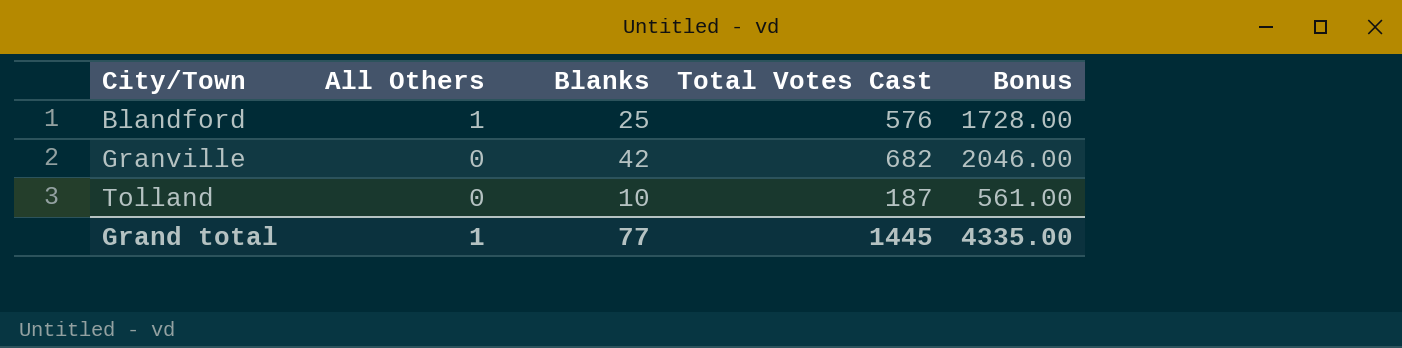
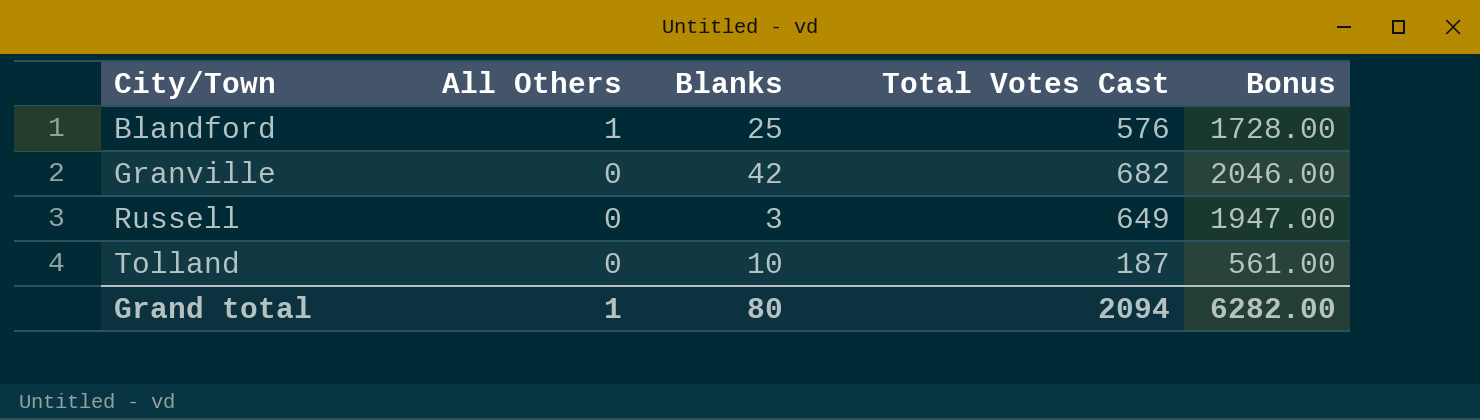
row Russell: none -> 0 | 3 | 649 | 1947.00
Grand total | Blanks: 77 -> 80
Grand total | Total Votes Cast: 1445 -> 2094
Grand total | Bonus: 4335.00 -> 6282.00

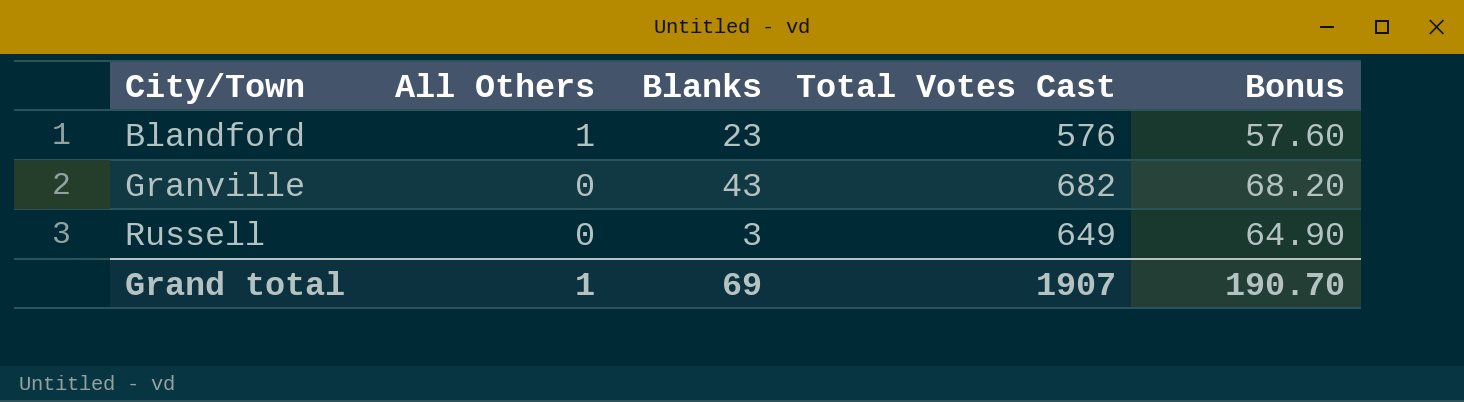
column Bonus | formula: [Total Votes Cast] * 3 -> [Total Votes Cast] * 0.1
row Tolland: 0 | 10 | 187 | 561.00 -> none
Blandford | Blanks: 25 -> 23
Granville | Blanks: 42 -> 43
Grand total | Blanks: 80 -> 69
Grand total | Total Votes Cast: 2094 -> 1907
Grand total | Bonus: 6282.00 -> 190.70

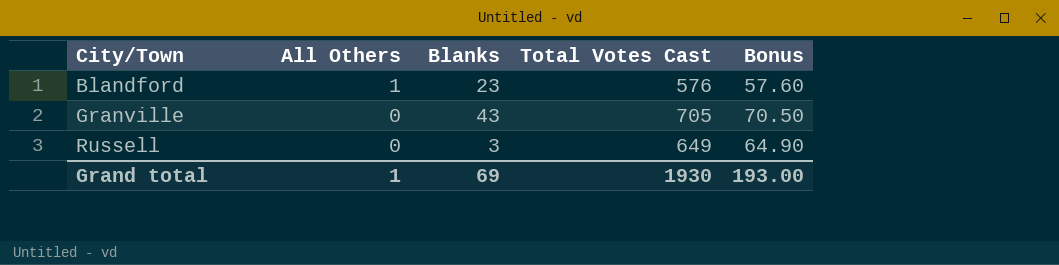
Granville | Total Votes Cast: 682 -> 705
Granville | Bonus: 68.20 -> 70.50
Grand total | Total Votes Cast: 1907 -> 1930
Grand total | Bonus: 190.70 -> 193.00

